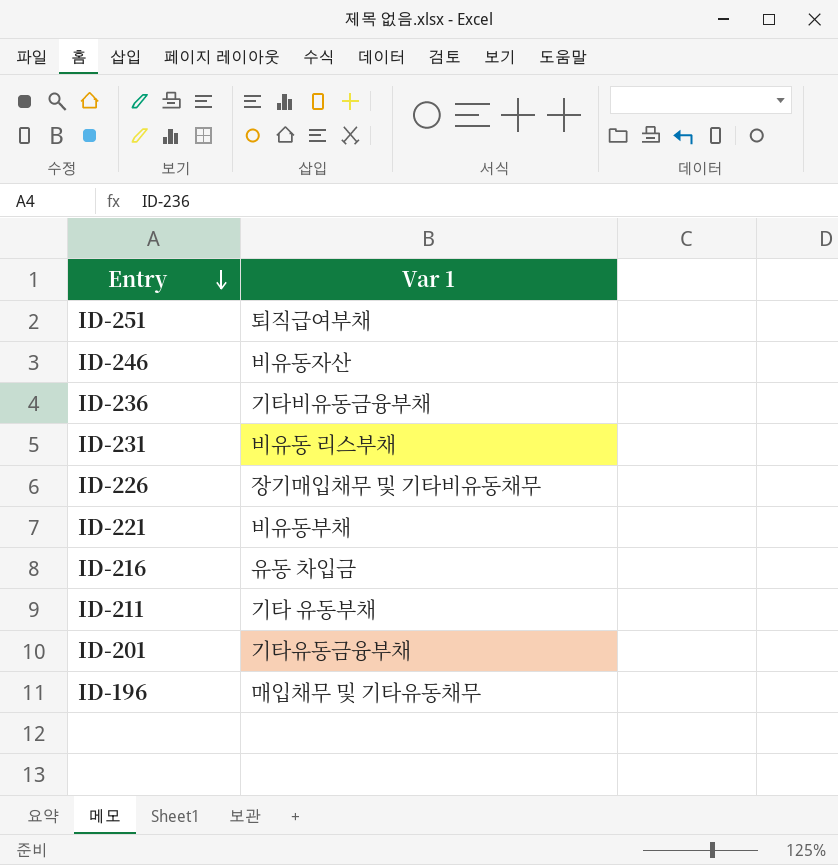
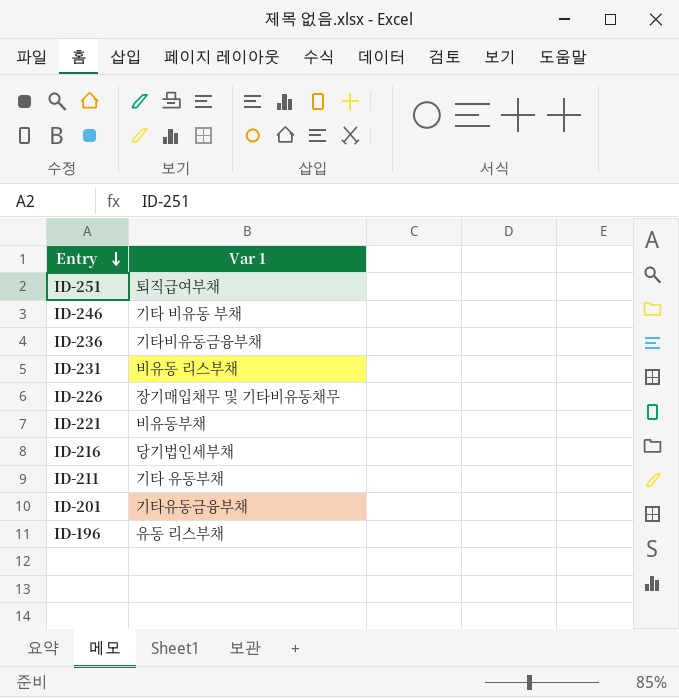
ID-246 | Var 1: 비유동자산 -> 기타 비유동 부채
ID-216 | Var 1: 유동 차입금 -> 당기법인세부채
ID-196 | Var 1: 매입채무 및 기타유동채무 -> 유동 리스부채

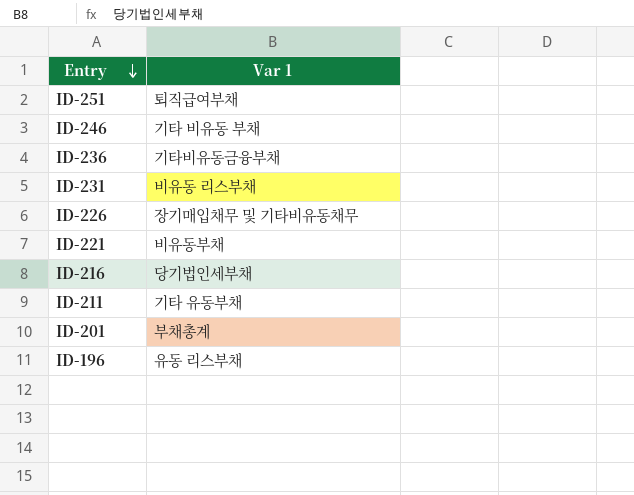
ID-201 | Var 1: 기타유동금융부채 -> 부채총계

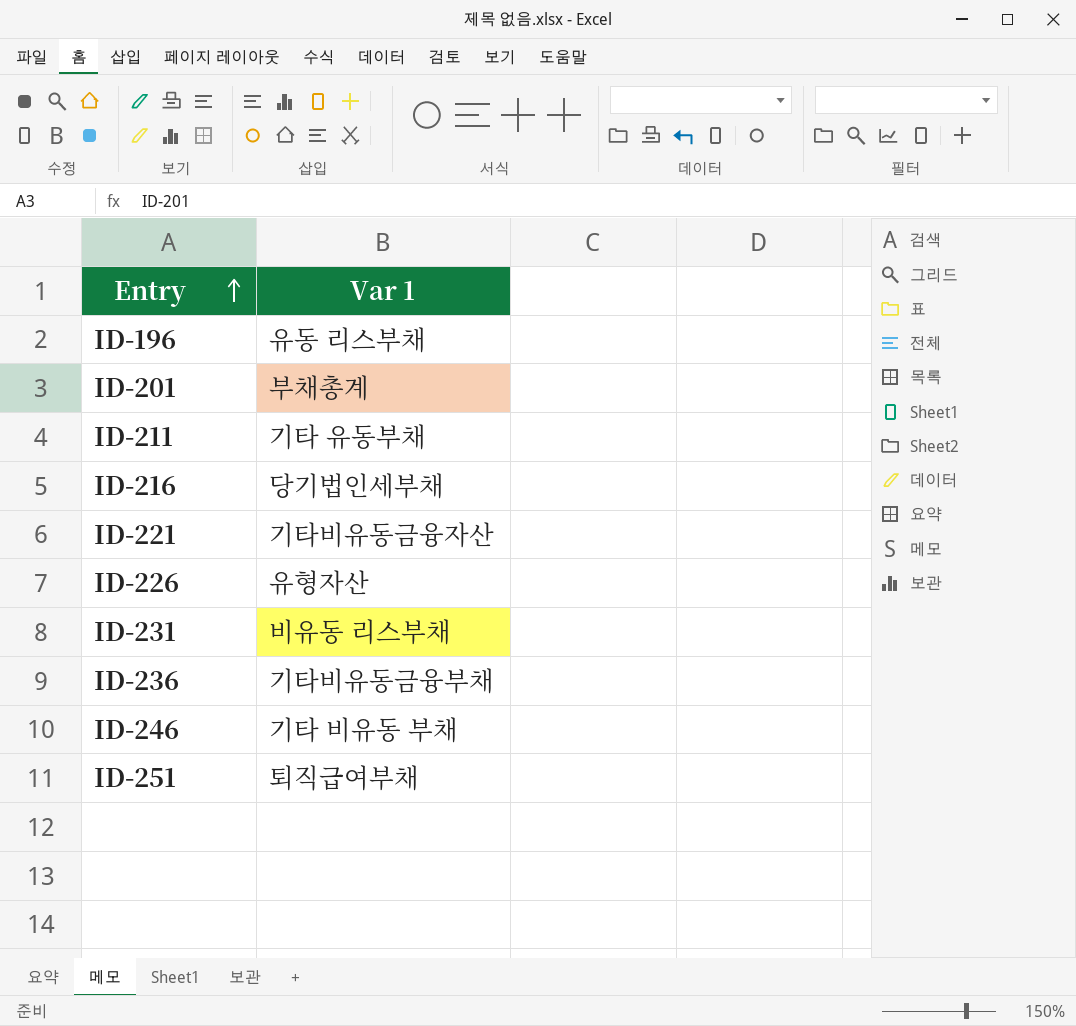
row order: Entry descending -> Entry ascending
ID-221 | Var 1: 비유동부채 -> 기타비유동금융자산
ID-226 | Var 1: 장기매입채무 및 기타비유동채무 -> 유형자산

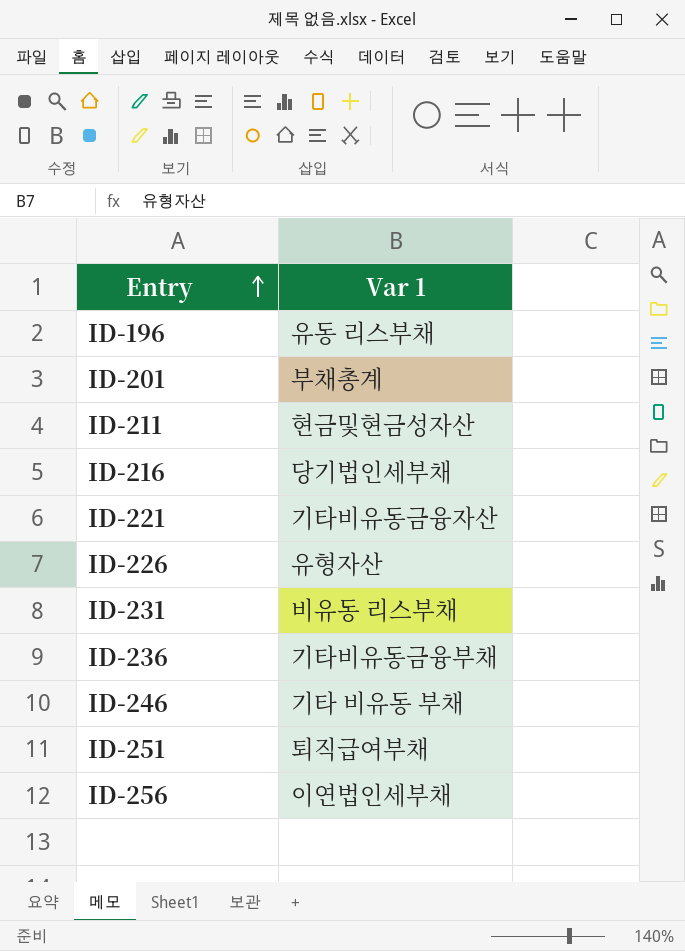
ID-211 | Var 1: 기타 유동부채 -> 현금및현금성자산
row ID-256: none -> 이연법인세부채

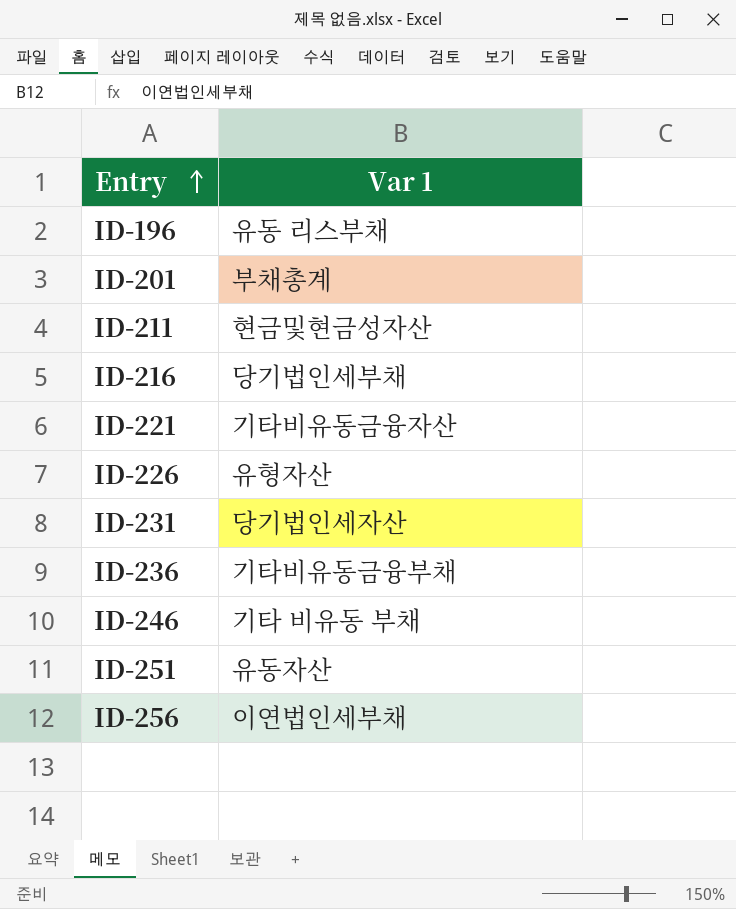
ID-231 | Var 1: 비유동 리스부채 -> 당기법인세자산
ID-251 | Var 1: 퇴직급여부채 -> 유동자산

